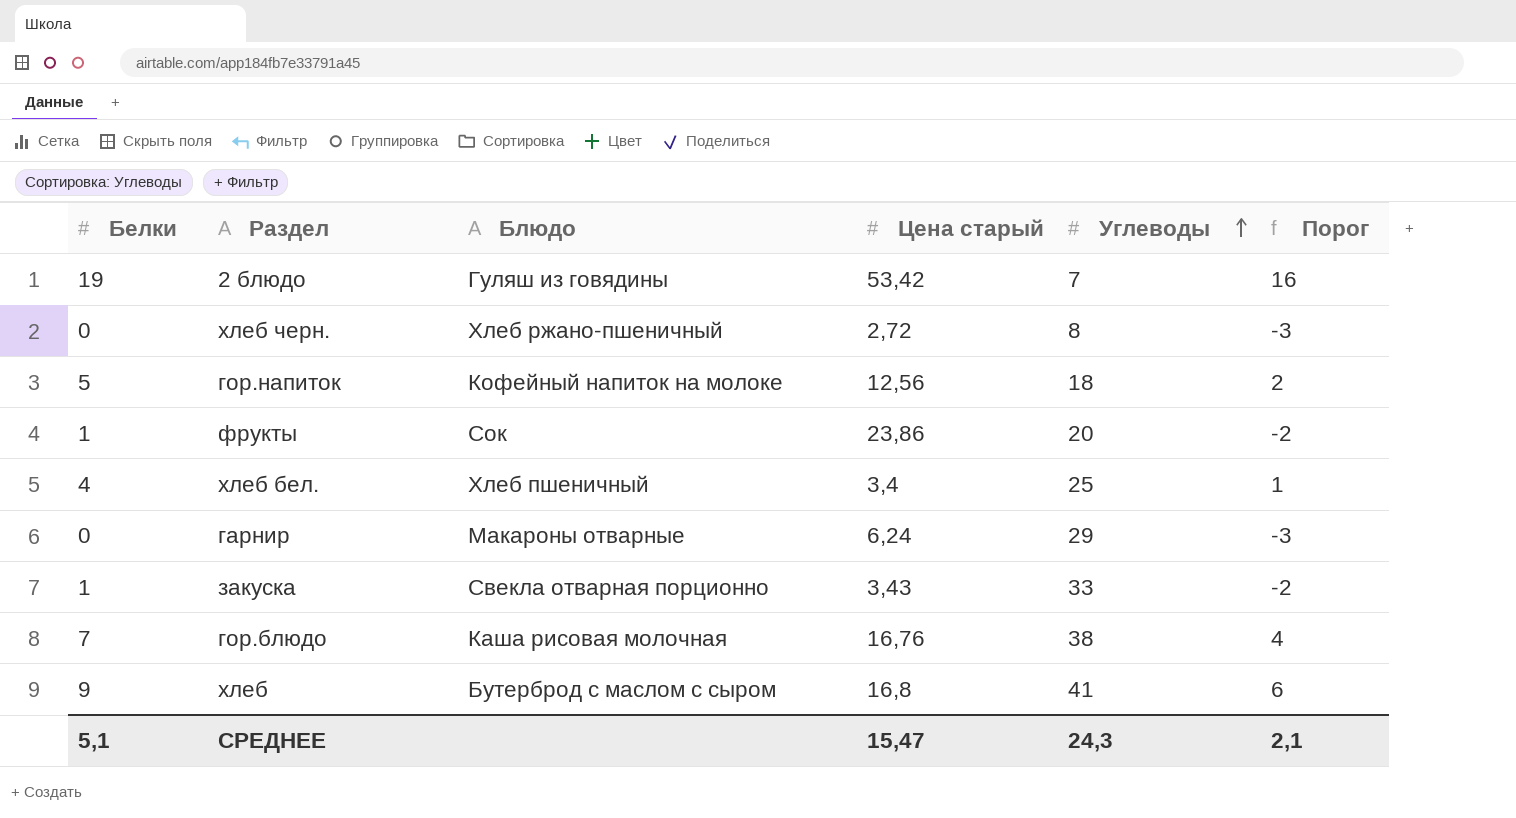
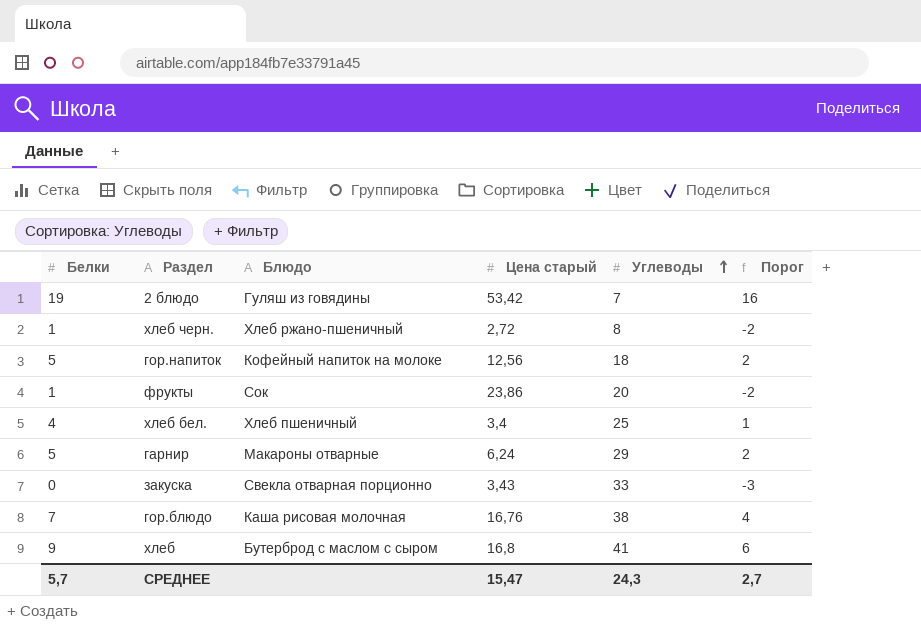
хлеб черн. | Белки: 0 -> 1
хлеб черн. | Порог: -3 -> -2
гарнир | Белки: 0 -> 5
гарнир | Порог: -3 -> 2
закуска | Белки: 1 -> 0
закуска | Порог: -2 -> -3
СРЕДНЕЕ | Белки: 5,1 -> 5,7
СРЕДНЕЕ | Порог: 2,1 -> 2,7

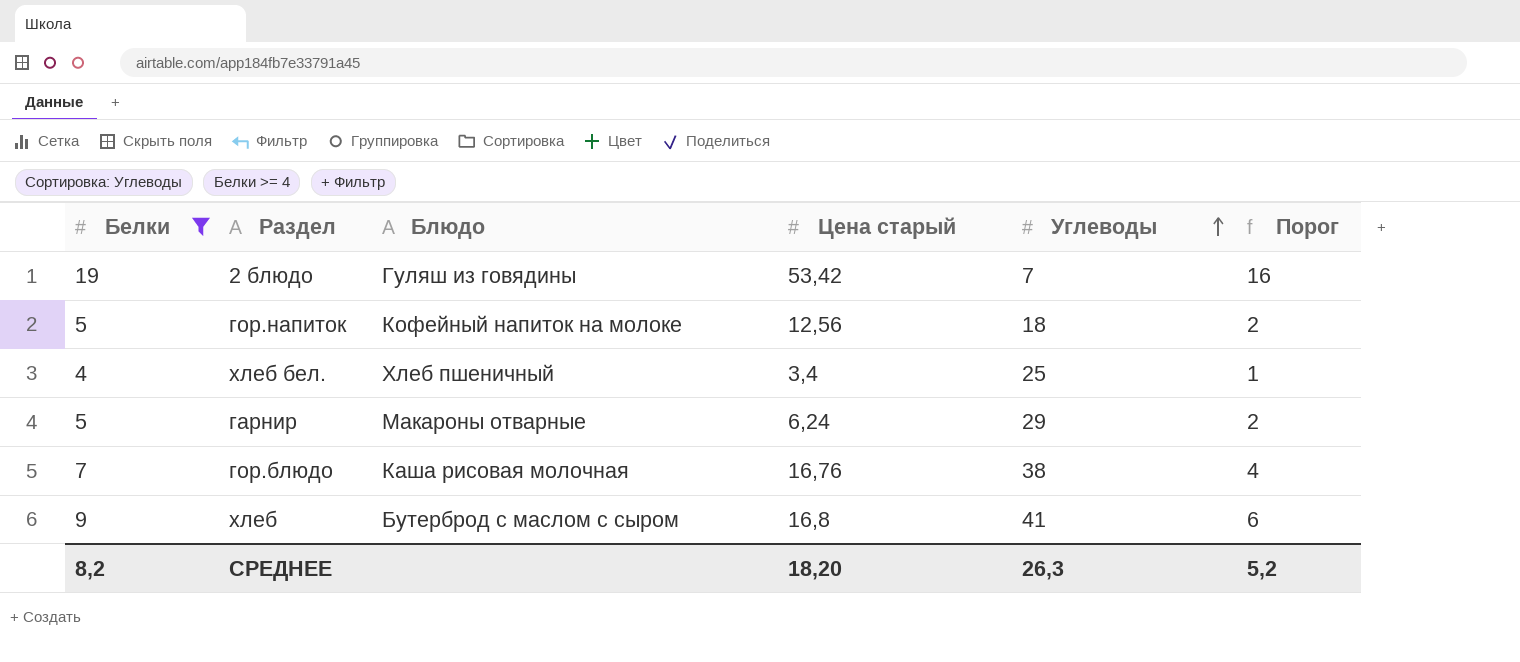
filter: none -> Белки >= 4
СРЕДНЕЕ | Белки: 5,7 -> 8,2
СРЕДНЕЕ | Цена старый: 15,47 -> 18,20
СРЕДНЕЕ | Углеводы: 24,3 -> 26,3
СРЕДНЕЕ | Порог: 2,7 -> 5,2

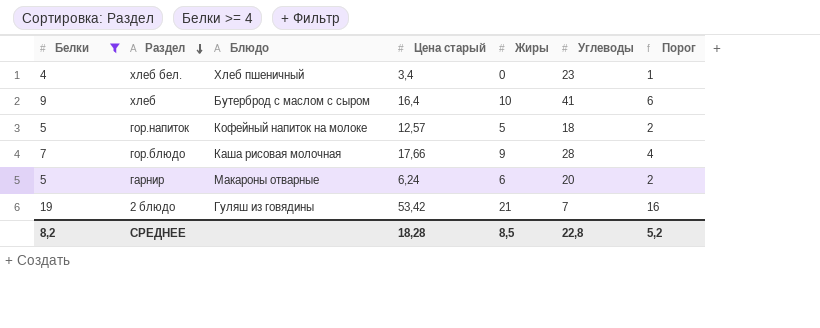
row order: Углеводы ascending -> Раздел descending
column Жиры | position: none -> 5
хлеб бел. | Углеводы: 25 -> 23
хлеб | Цена старый: 16,8 -> 16,4
гор.напиток | Цена старый: 12,56 -> 12,57
гор.блюдо | Цена старый: 16,76 -> 17,66
гор.блюдо | Углеводы: 38 -> 28
гарнир | Углеводы: 29 -> 20
СРЕДНЕЕ | Цена старый: 18,20 -> 18,28
СРЕДНЕЕ | Углеводы: 26,3 -> 22,8

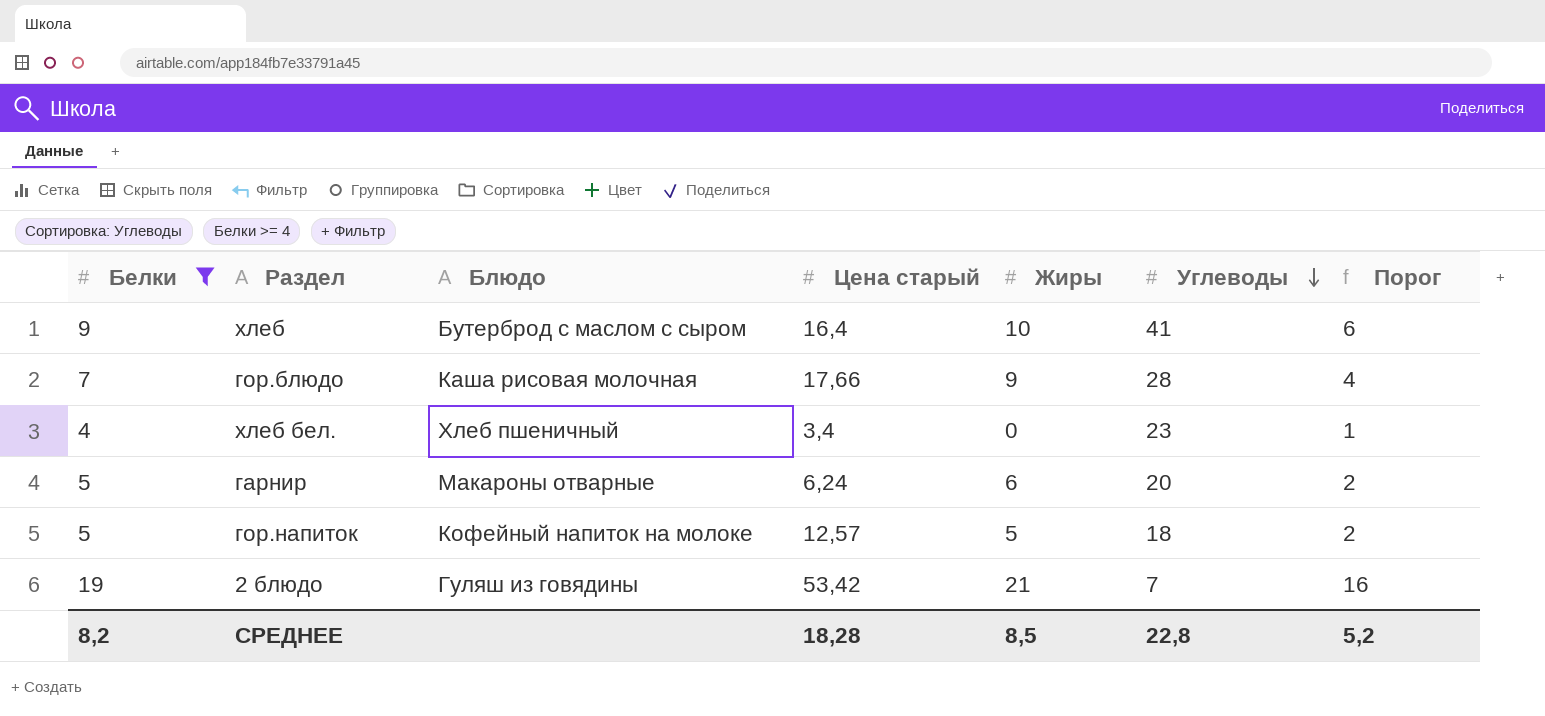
row order: Раздел descending -> Углеводы descending

